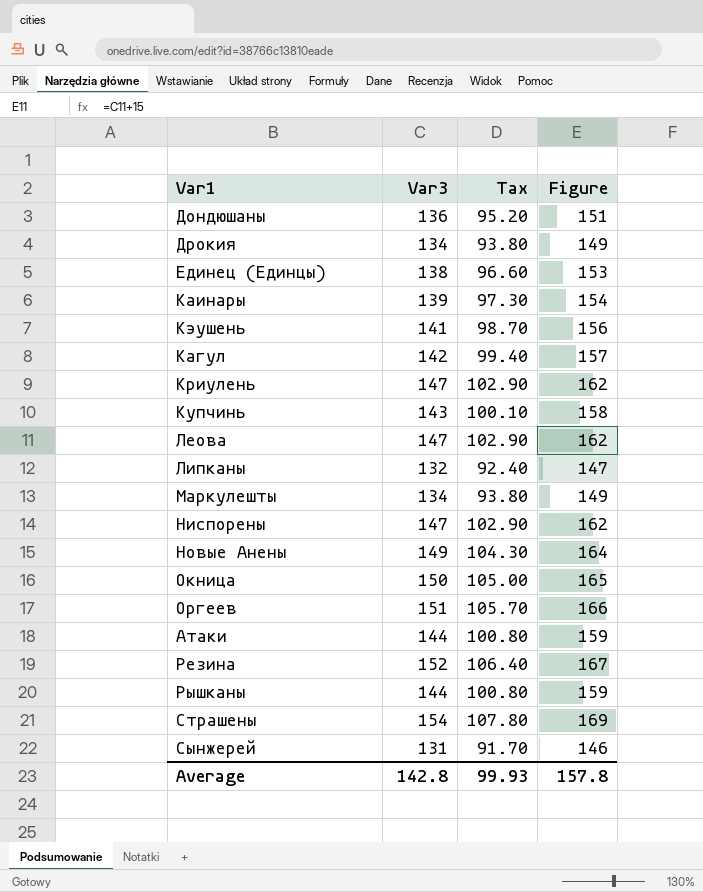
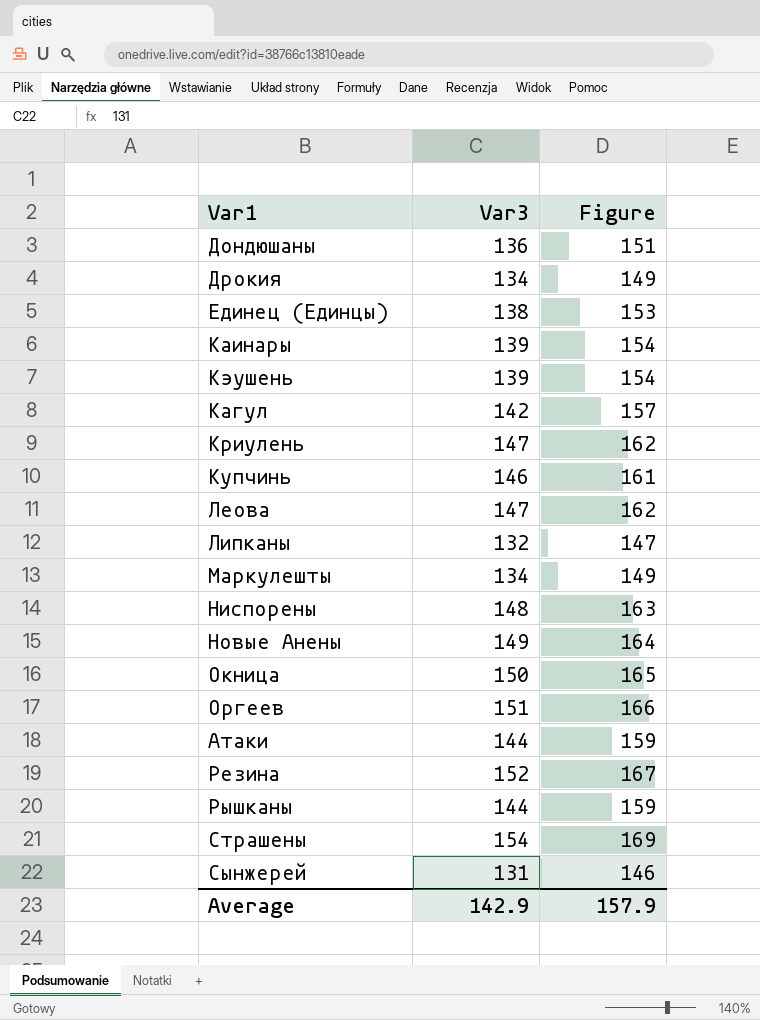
column Tax | formula: [Var3] * 0.7 -> none
Кэушень | Var3: 141 -> 139
Кэушень | Figure: 156 -> 154
Купчинь | Var3: 143 -> 146
Купчинь | Figure: 158 -> 161
Ниспорены | Var3: 147 -> 148
Ниспорены | Figure: 162 -> 163
Average | Var3: 142.8 -> 142.9
Average | Figure: 157.8 -> 157.9

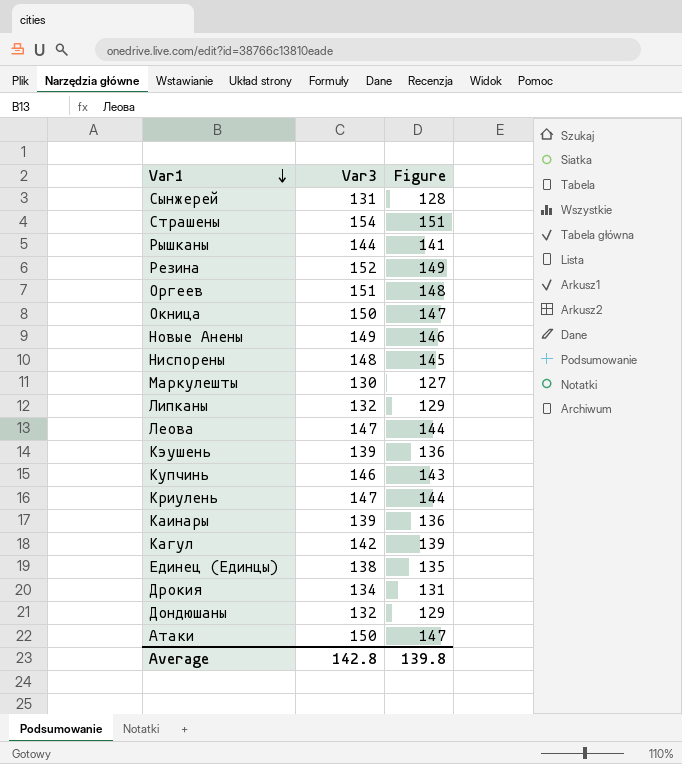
row order: none -> Var1 descending
column Figure | formula: [Var3] + 15 -> [Var3] - 3
Маркулешты | Var3: 134 -> 130
Дондюшаны | Var3: 136 -> 132
Атаки | Var3: 144 -> 150
Average | Var3: 142.9 -> 142.8
Average | Figure: 157.9 -> 139.8

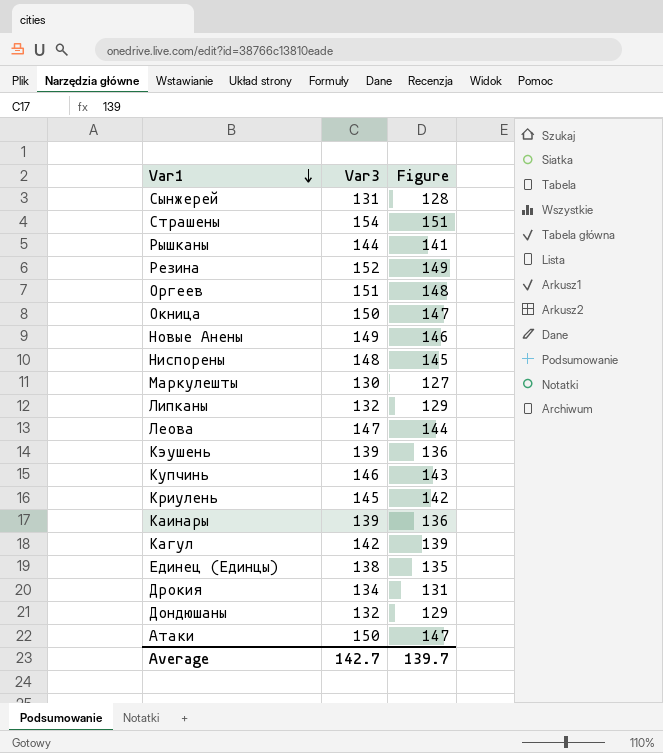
Криулень | Var3: 147 -> 145
Криулень | Figure: 144 -> 142
Average | Var3: 142.8 -> 142.7
Average | Figure: 139.8 -> 139.7

